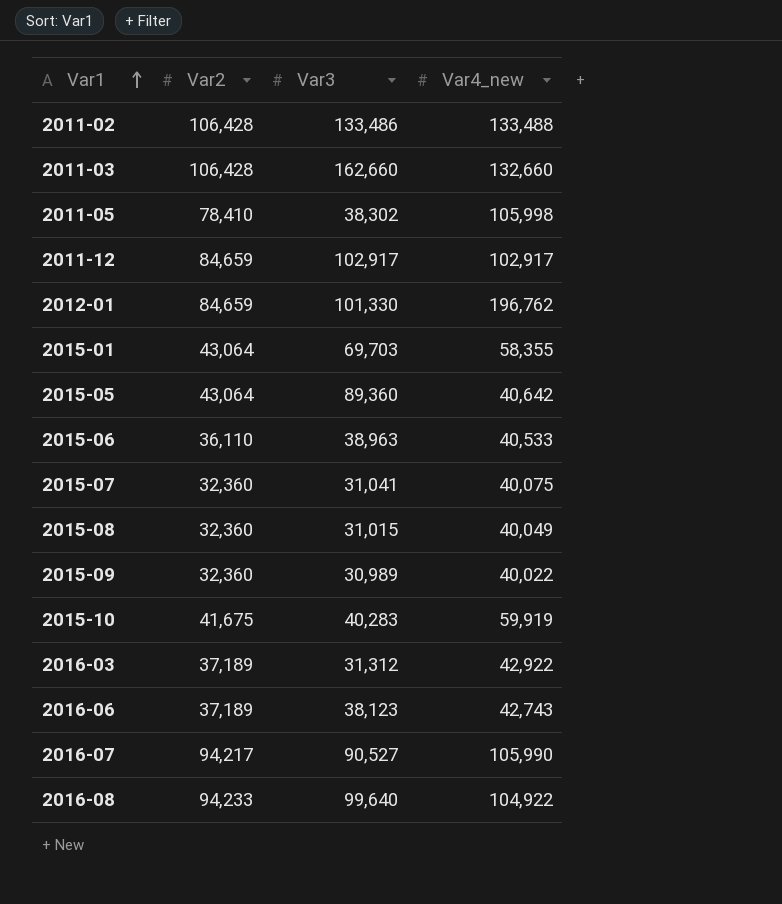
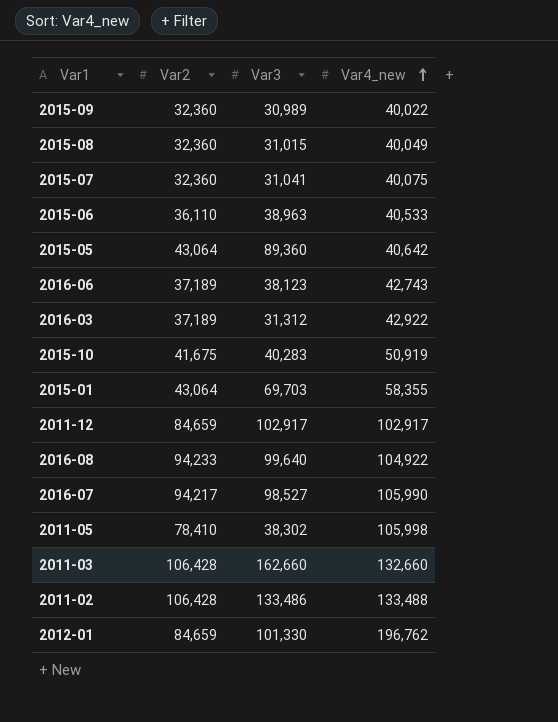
row order: Var1 ascending -> Var4_new ascending
2015-10 | Var4_new: 59,919 -> 50,919
2016-07 | Var3: 90,527 -> 98,527

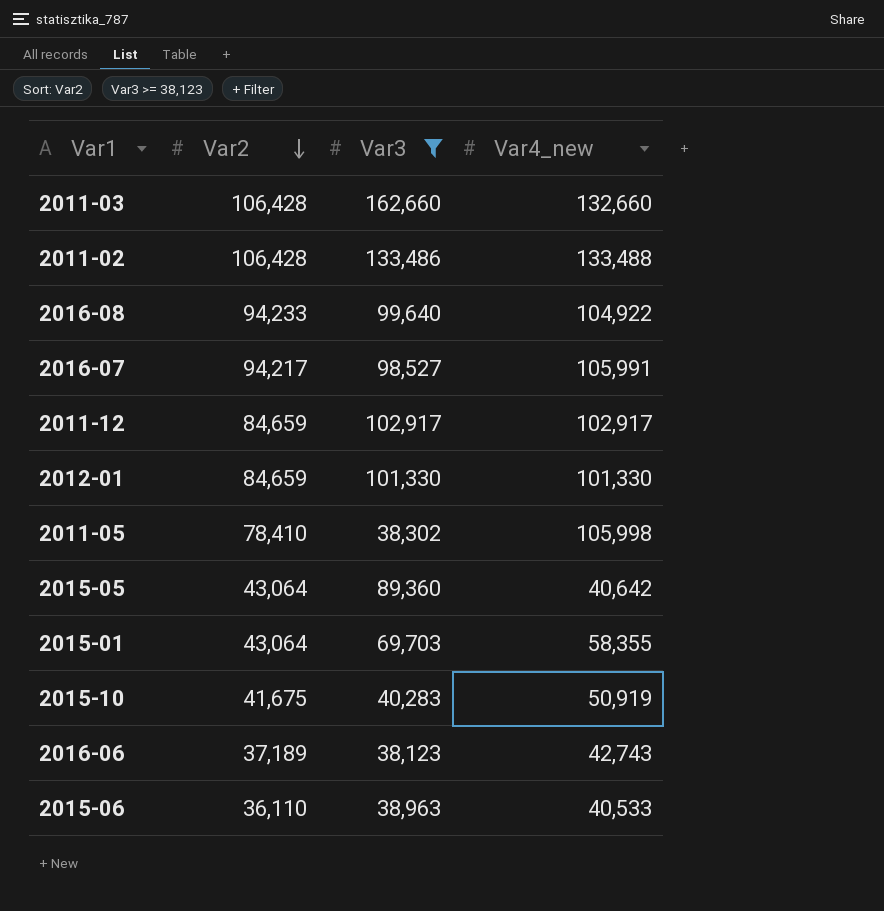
filter: none -> Var3 >= 38,123
row order: Var4_new ascending -> Var2 descending
2016-07 | Var4_new: 105,990 -> 105,991
2012-01 | Var4_new: 196,762 -> 101,330

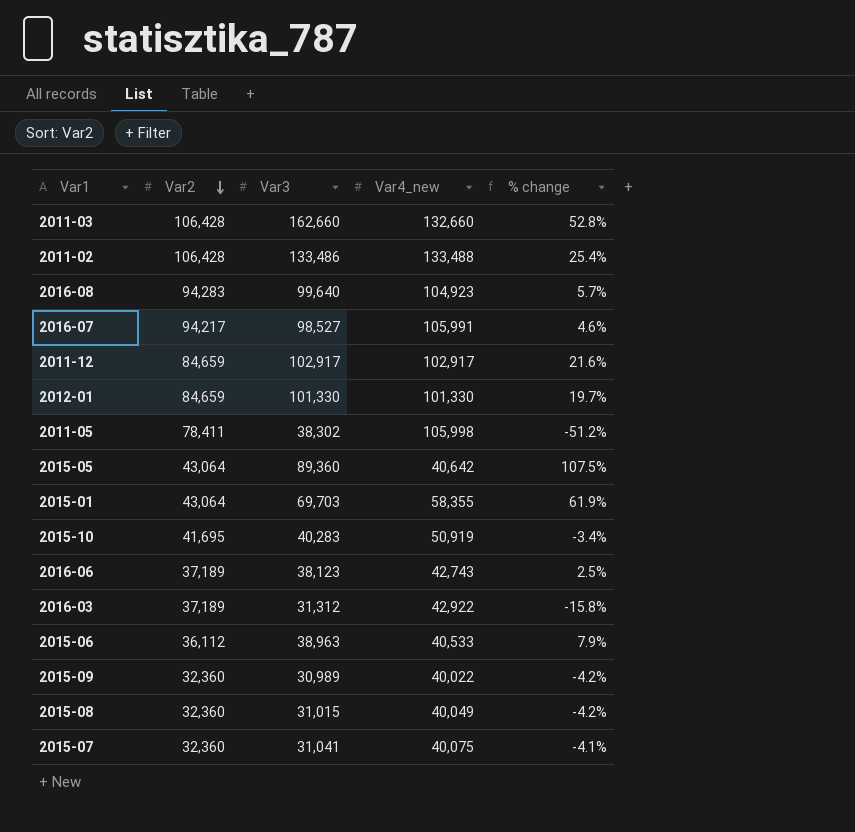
filter: Var3 >= 38,123 -> none
column % change | formula: none -> ([Var3] - [Var2]) / [Var2]
2016-08 | Var2: 94,233 -> 94,283
2016-08 | Var4_new: 104,922 -> 104,923
2011-05 | Var2: 78,410 -> 78,411
2015-10 | Var2: 41,675 -> 41,695
2015-06 | Var2: 36,110 -> 36,112

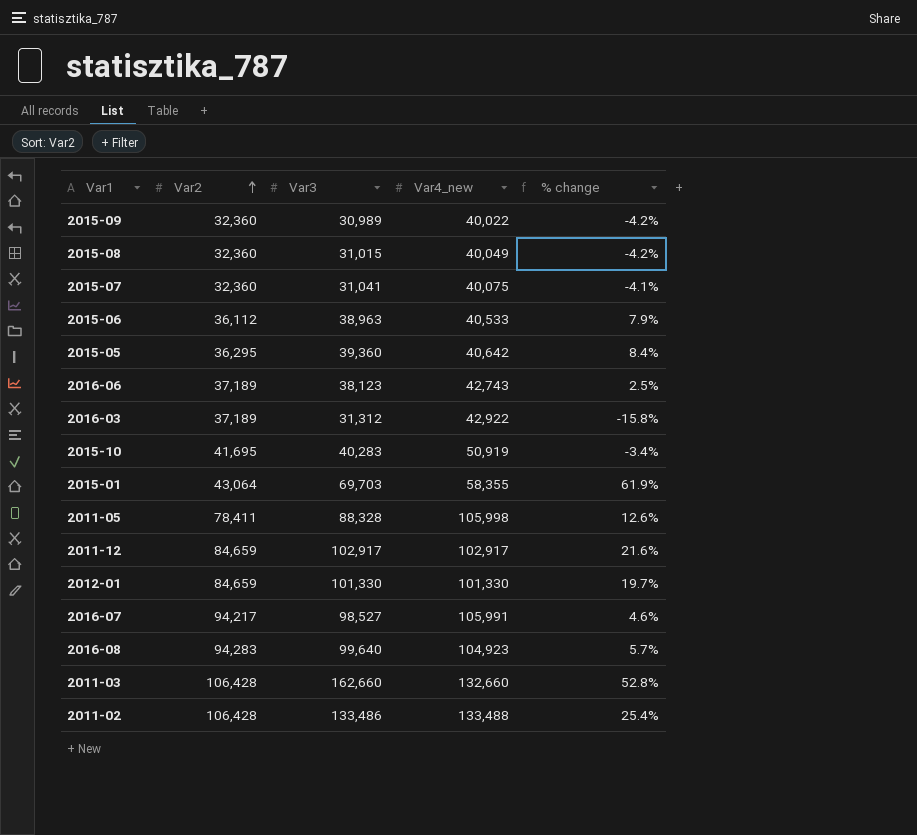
row order: Var2 descending -> Var2 ascending
2015-05 | Var2: 43,064 -> 36,295
2015-05 | Var3: 89,360 -> 39,360
2015-05 | % change: 107.5% -> 8.4%
2011-05 | Var3: 38,302 -> 88,328
2011-05 | % change: -51.2% -> 12.6%

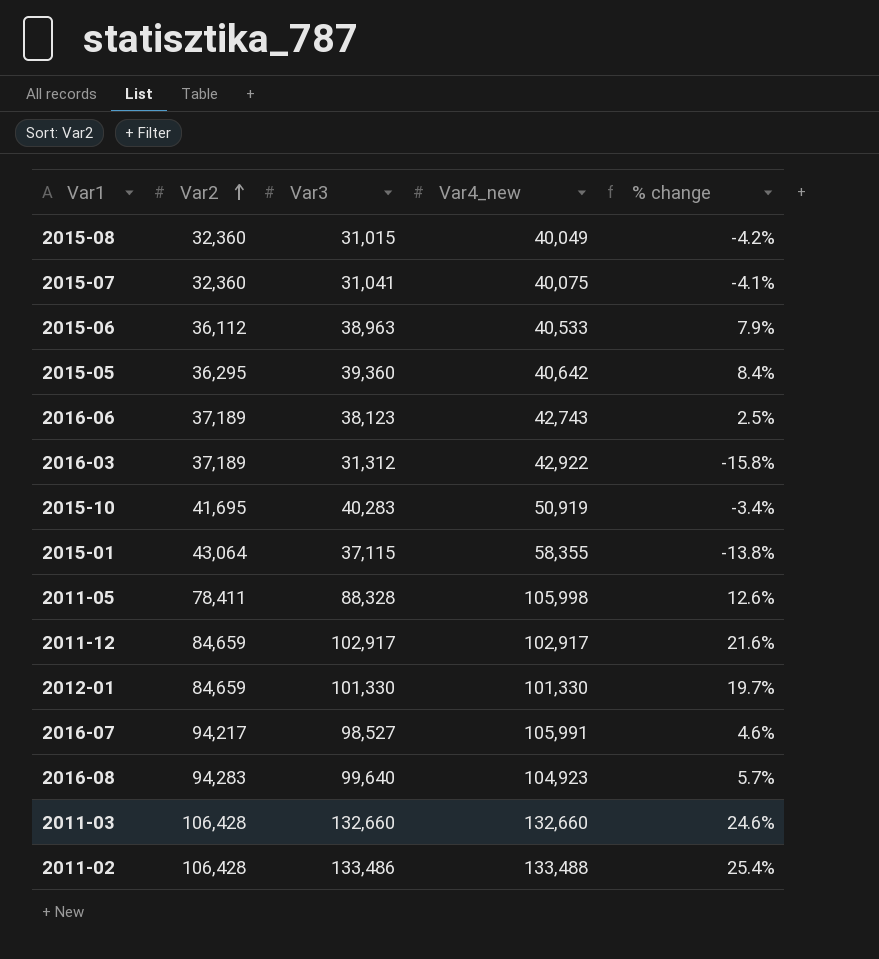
row 2015-09: 32,360 | 30,989 | 40,022 | -4.2% -> none
2015-01 | Var3: 69,703 -> 37,115
2015-01 | % change: 61.9% -> -13.8%
2011-03 | Var3: 162,660 -> 132,660
2011-03 | % change: 52.8% -> 24.6%

